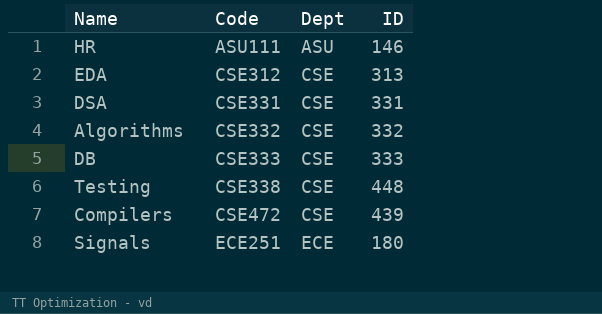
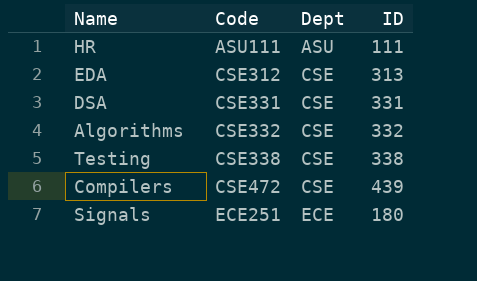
row DB: CSE333 | CSE | 333 -> none
HR | ID: 146 -> 111
Testing | ID: 448 -> 338

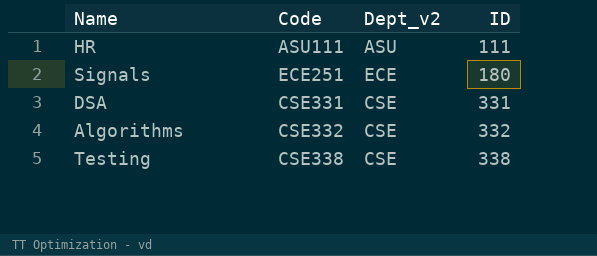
row order: Code ascending -> ID ascending
column name: Dept -> Dept_v2
row EDA: CSE312 | CSE | 313 -> none
row Compilers: CSE472 | CSE | 439 -> none

